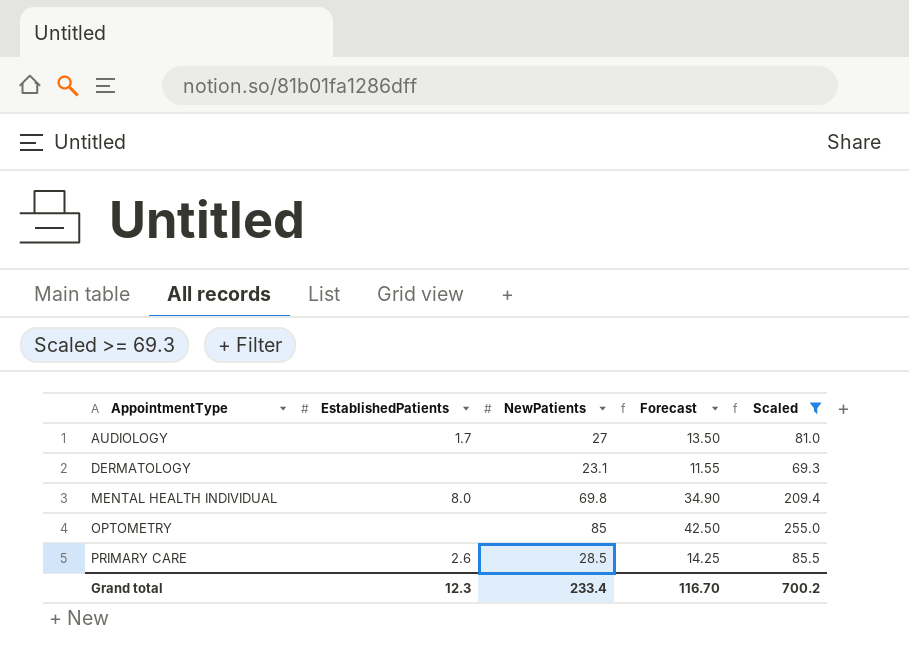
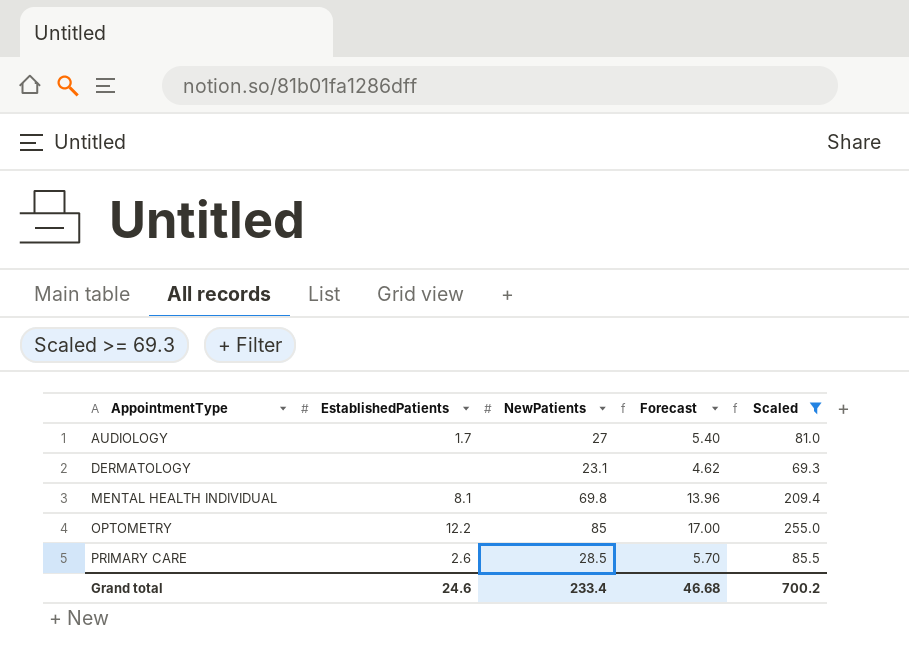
column Forecast | formula: [NewPatients] * 0.5 -> [NewPatients] * 0.2
MENTAL HEALTH INDIVIDUAL | EstablishedPatients: 8.0 -> 8.1
OPTOMETRY | EstablishedPatients: none -> 12.2
Grand total | EstablishedPatients: 12.3 -> 24.6
Grand total | Forecast: 116.70 -> 46.68

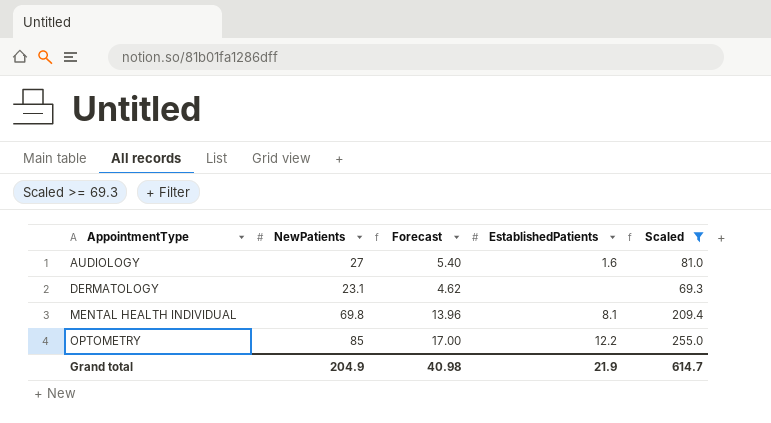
column EstablishedPatients | position: 2 -> 4
row PRIMARY CARE: 2.6 | 28.5 | 5.70 | 85.5 -> none
AUDIOLOGY | EstablishedPatients: 1.7 -> 1.6
Grand total | NewPatients: 233.4 -> 204.9
Grand total | Forecast: 46.68 -> 40.98
Grand total | EstablishedPatients: 24.6 -> 21.9
Grand total | Scaled: 700.2 -> 614.7

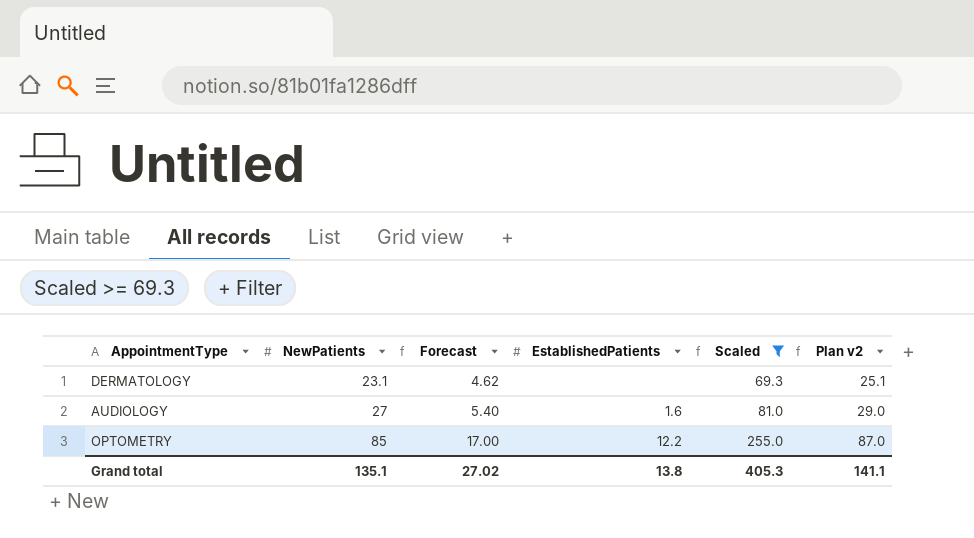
row order: AppointmentType ascending -> NewPatients ascending
column Plan v2 | formula: none -> [NewPatients] + 2
row MENTAL HEALTH INDIVIDUAL: 69.8 | 13.96 | 8.1 | 209.4 -> none
Grand total | NewPatients: 204.9 -> 135.1
Grand total | Forecast: 40.98 -> 27.02
Grand total | EstablishedPatients: 21.9 -> 13.8
Grand total | Scaled: 614.7 -> 405.3

